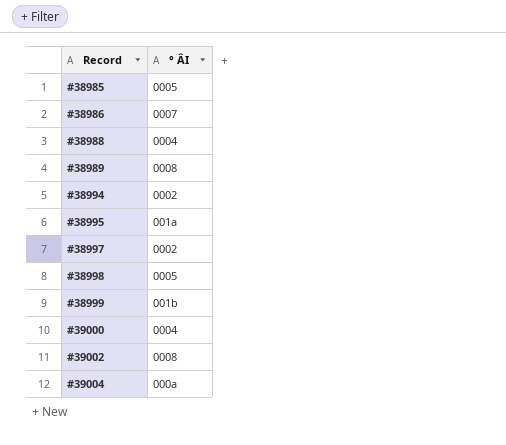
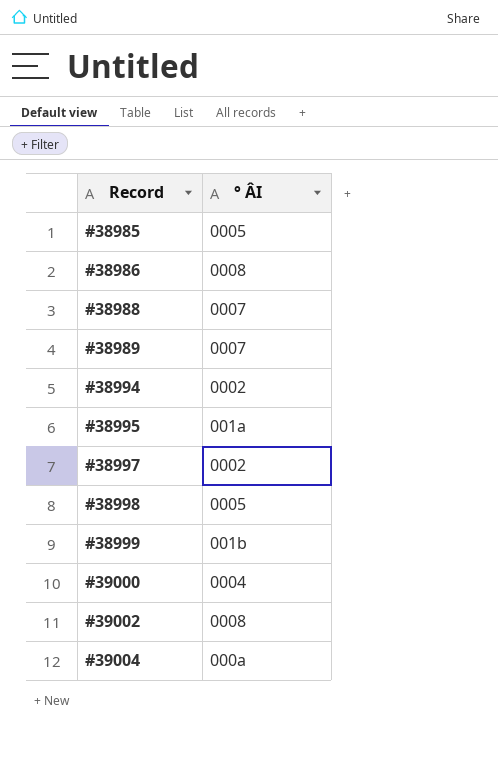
#38986 | ° ÂI: 0007 -> 0008
#38988 | ° ÂI: 0004 -> 0007
#38989 | ° ÂI: 0008 -> 0007

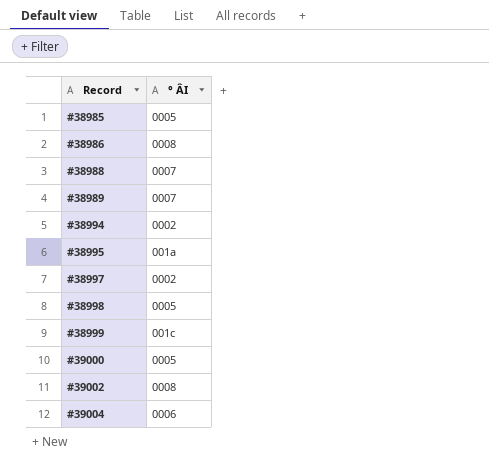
#38999 | ° ÂI: 001b -> 001c
#39000 | ° ÂI: 0004 -> 0005
#39004 | ° ÂI: 000a -> 0006

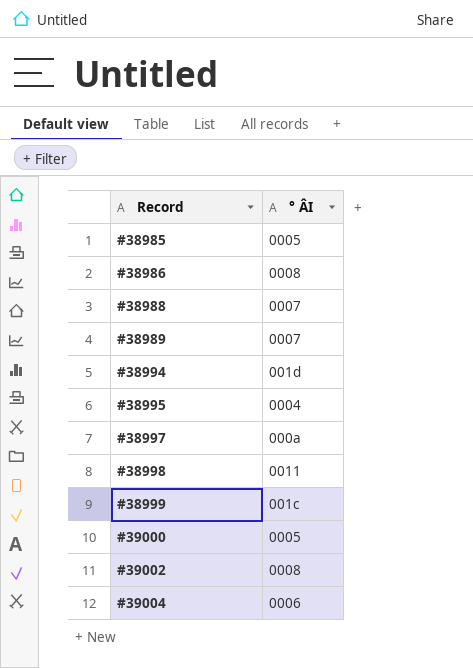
#38994 | ° ÂI: 0002 -> 001d
#38995 | ° ÂI: 001a -> 0004
#38997 | ° ÂI: 0002 -> 000a
#38998 | ° ÂI: 0005 -> 0011

